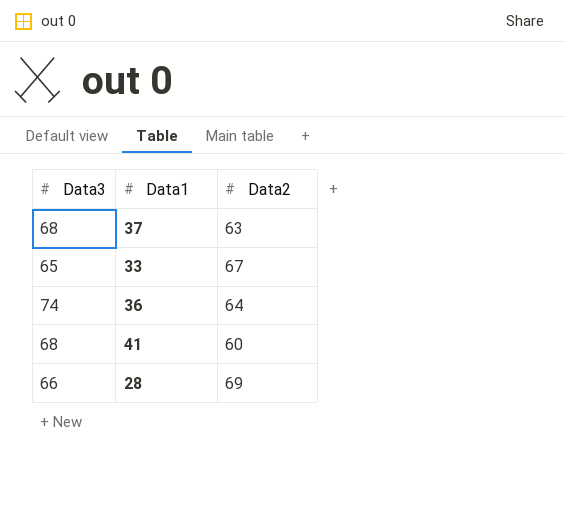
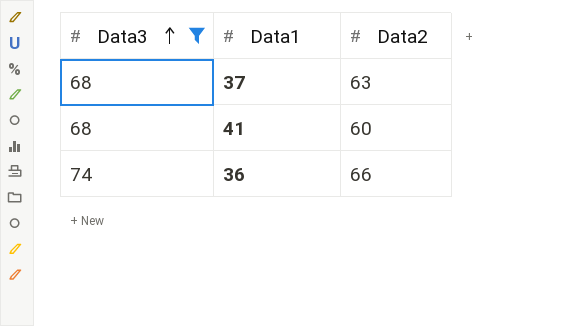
filter: none -> Data3 >= 68
row order: none -> Data3 ascending
36 | Data2: 64 -> 66

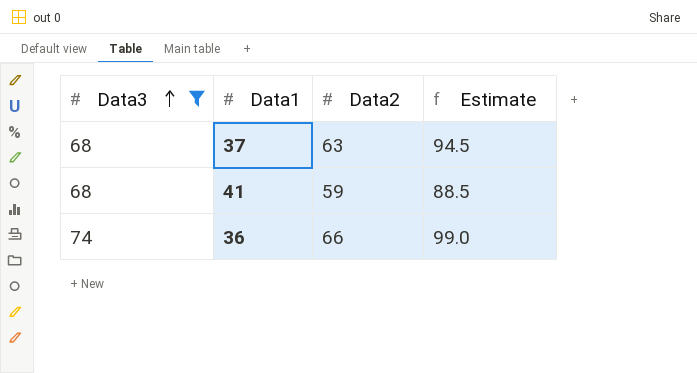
column Estimate | formula: none -> [Data2] * 1.5
41 | Data2: 60 -> 59

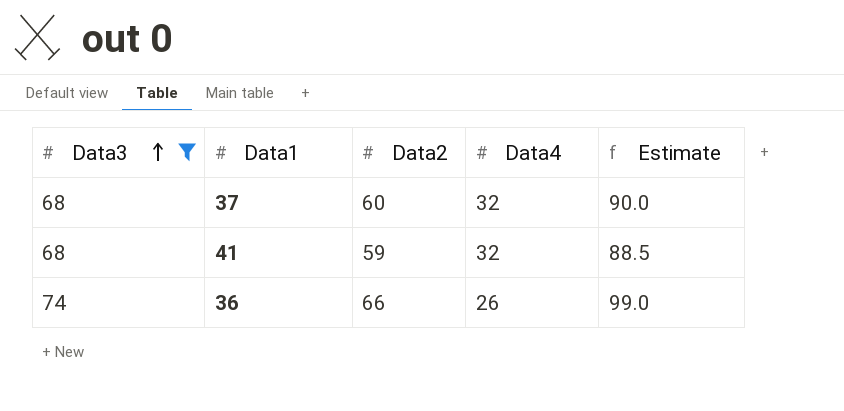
column Data4 | position: none -> 4
37 | Data2: 63 -> 60
37 | Estimate: 94.5 -> 90.0

